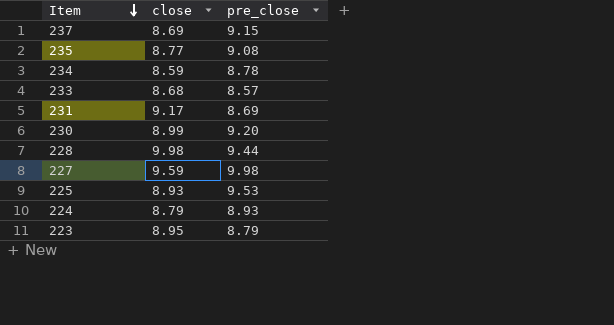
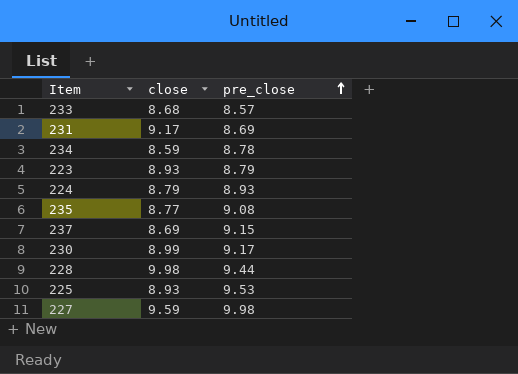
row order: Item descending -> pre_close ascending
223 | close: 8.95 -> 8.93
230 | pre_close: 9.20 -> 9.17

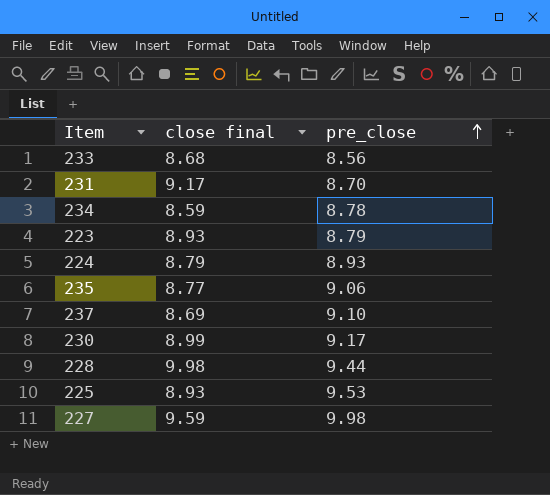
column name: close -> close final
233 | pre_close: 8.57 -> 8.56
231 | pre_close: 8.69 -> 8.70
235 | pre_close: 9.08 -> 9.06
237 | pre_close: 9.15 -> 9.10

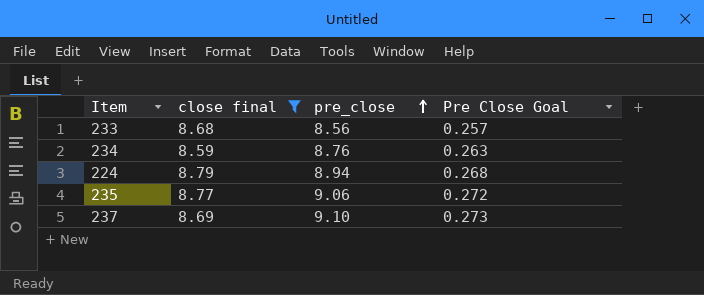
filter: none -> close final <= 8.79
column Pre Close Goal | formula: none -> [pre_close] * 0.03
234 | pre_close: 8.78 -> 8.76
224 | pre_close: 8.93 -> 8.94

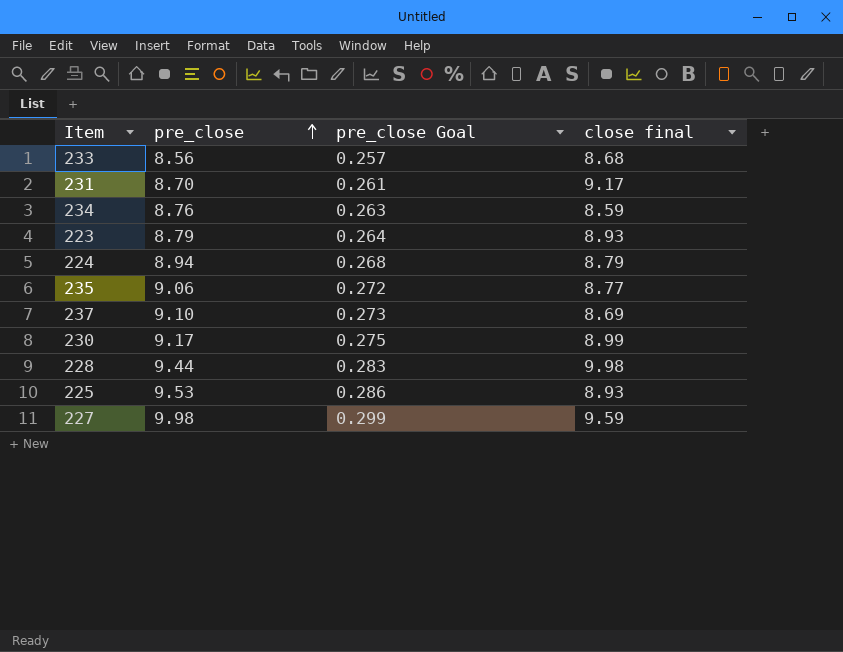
filter: close final <= 8.79 -> none
column name: Pre Close Goal -> pre_close Goal
column close final | position: 2 -> 4

